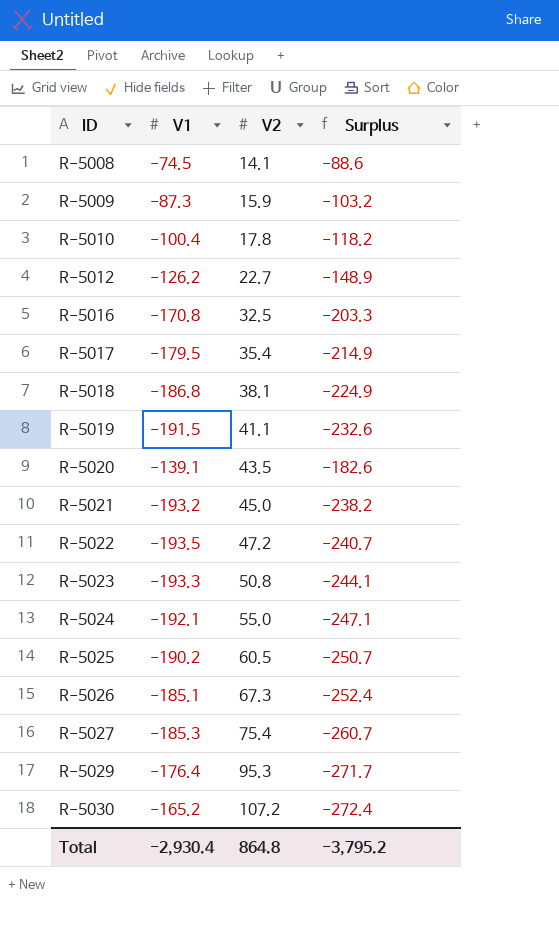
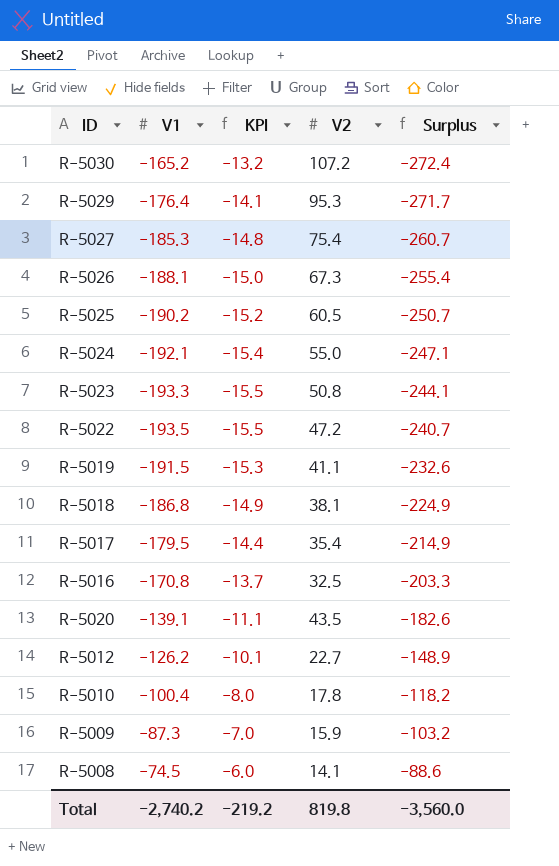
row order: ID ascending -> Surplus ascending
column KPI | formula: none -> [V1] * 0.08
row R-5021: -193.2 | 45.0 | -238.2 -> none
R-5026 | V1: -185.1 -> -188.1
R-5026 | Surplus: -252.4 -> -255.4
Total | V1: -2,930.4 -> -2,740.2
Total | V2: 864.8 -> 819.8
Total | Surplus: -3,795.2 -> -3,560.0

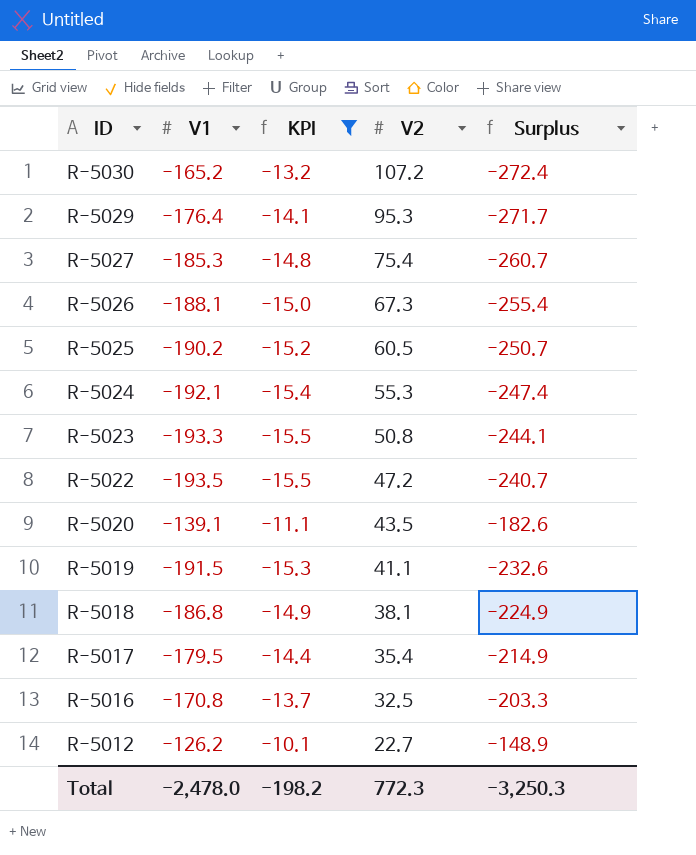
filter: none -> KPI <= -10.1
row order: Surplus ascending -> ID descending
R-5024 | V2: 55.0 -> 55.3
R-5024 | Surplus: -247.1 -> -247.4
Total | V1: -2,740.2 -> -2,478.0
Total | KPI: -219.2 -> -198.2
Total | V2: 819.8 -> 772.3
Total | Surplus: -3,560.0 -> -3,250.3

